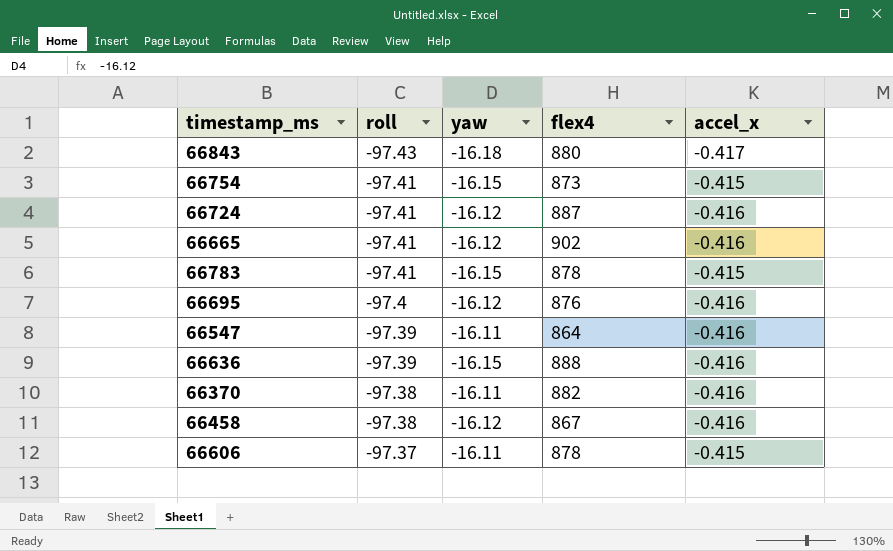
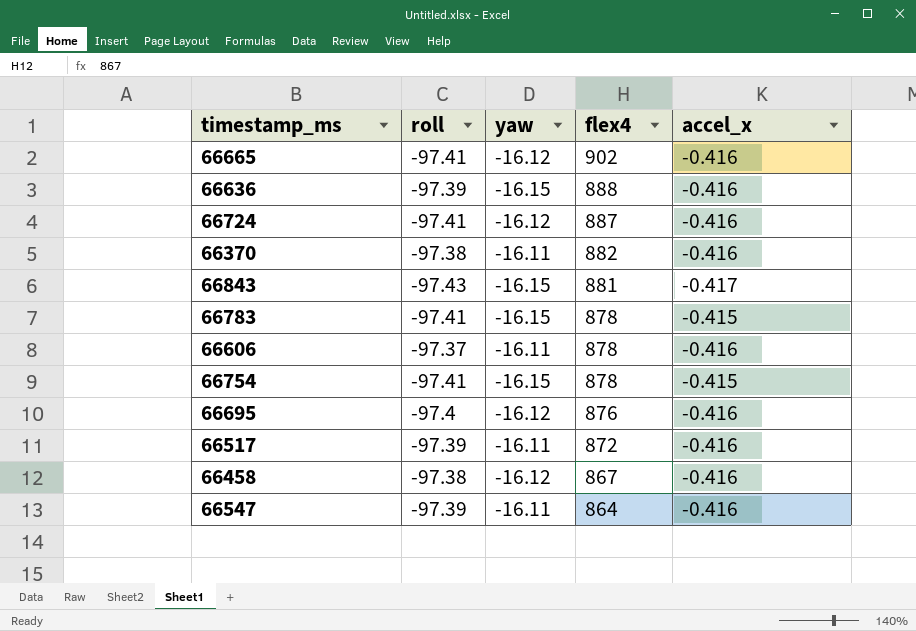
row order: roll ascending -> flex4 descending
66843 | yaw: -16.18 -> -16.15
66843 | flex4: 880 -> 881
66606 | accel_x: -0.415 -> -0.416
66754 | flex4: 873 -> 878
row 66517: none -> -97.39 | -16.11 | 872 | -0.416

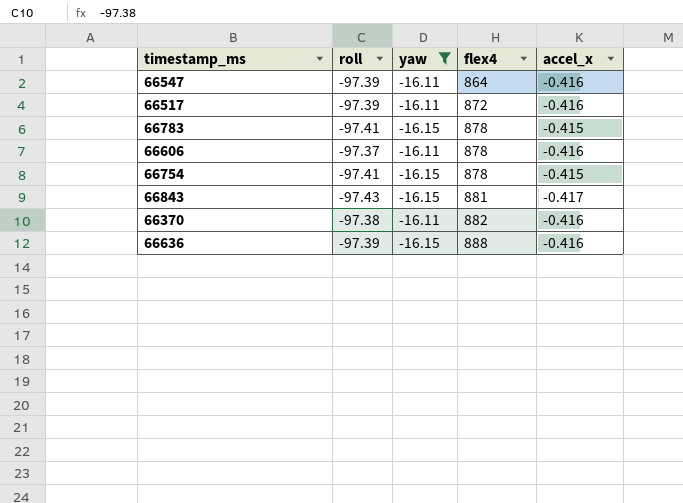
filter: none -> yaw != -16.12
row order: flex4 descending -> flex4 ascending

